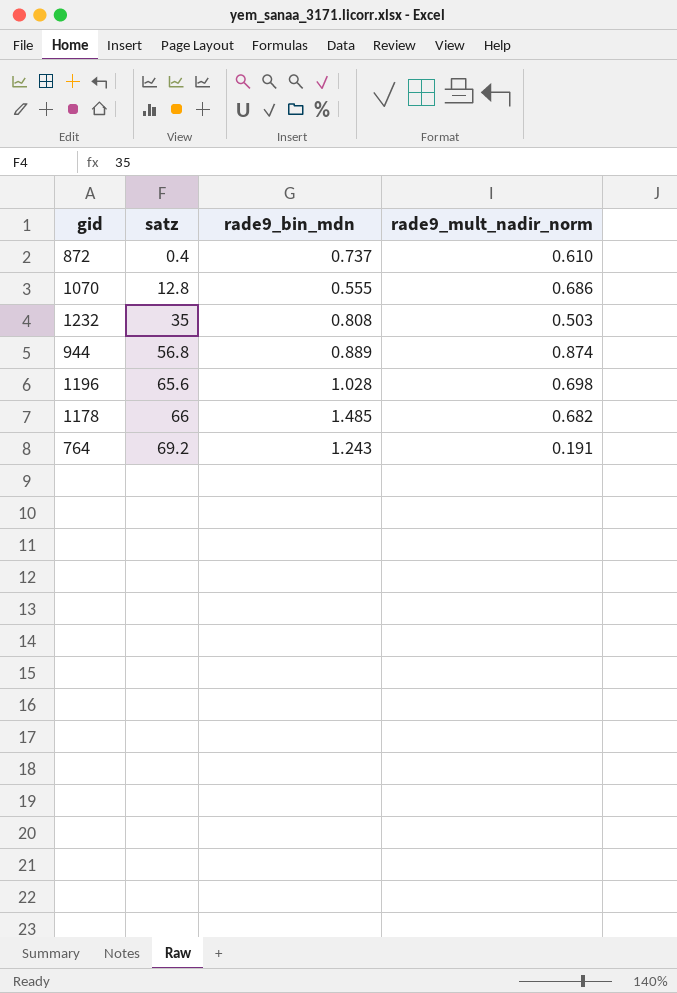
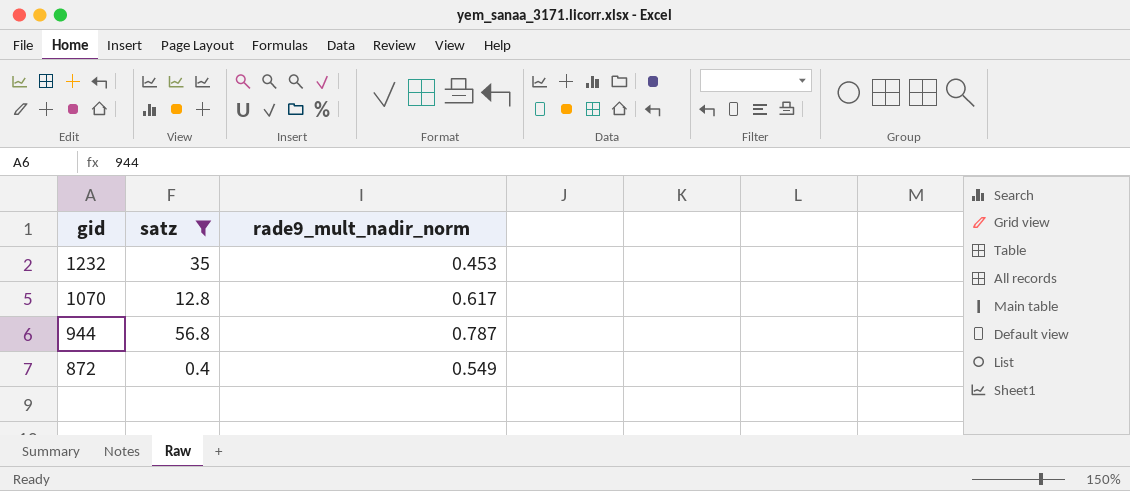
filter: none -> satz <= 56.8
row order: satz ascending -> gid descending
column rade9_bin_mdn | position: 3 -> none
1232 | rade9_mult_nadir_norm: 0.503 -> 0.453
1070 | rade9_mult_nadir_norm: 0.686 -> 0.617
944 | rade9_mult_nadir_norm: 0.874 -> 0.787
872 | rade9_mult_nadir_norm: 0.610 -> 0.549

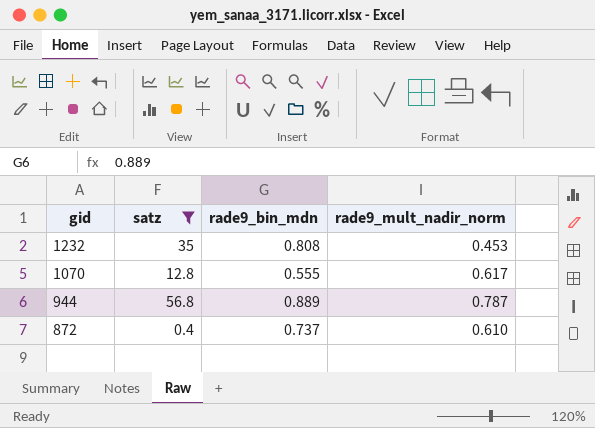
column rade9_bin_mdn | position: none -> 3
872 | rade9_mult_nadir_norm: 0.549 -> 0.610

